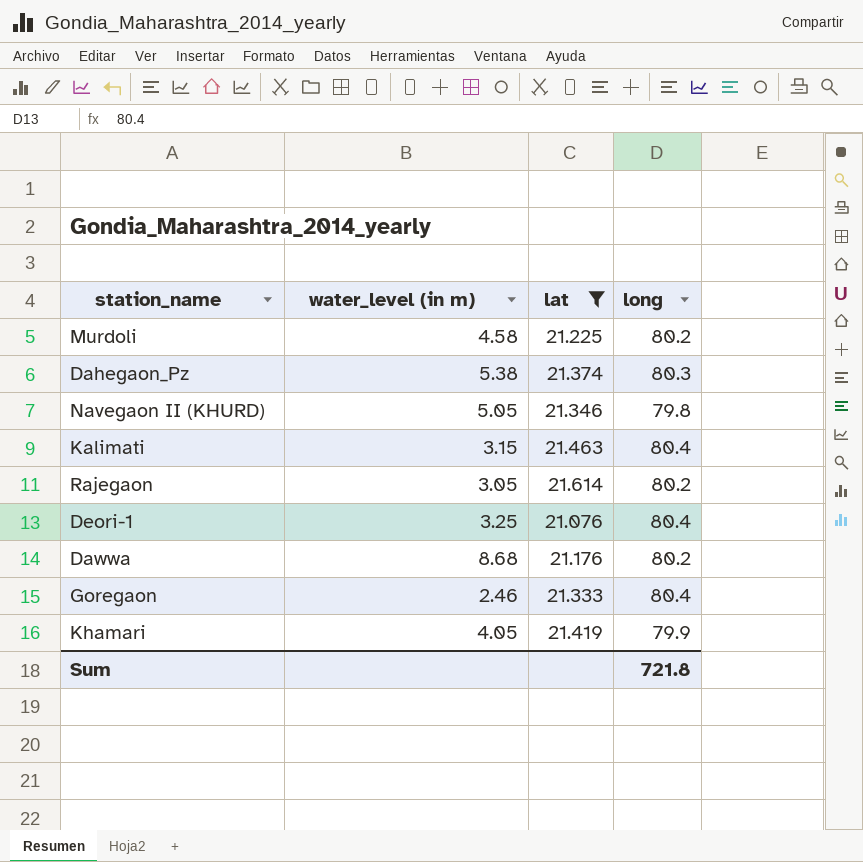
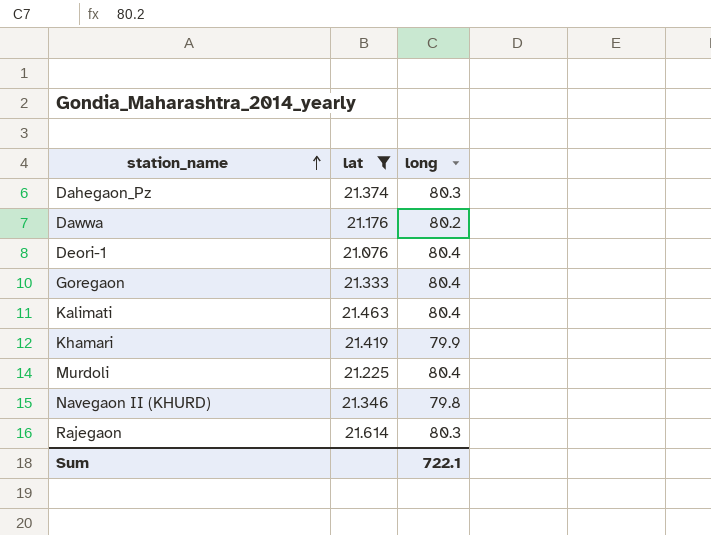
row order: none -> station_name ascending
column water_level (in m) | position: 2 -> none
Murdoli | long: 80.2 -> 80.4
Rajegaon | long: 80.2 -> 80.3
Sum | long: 721.8 -> 722.1

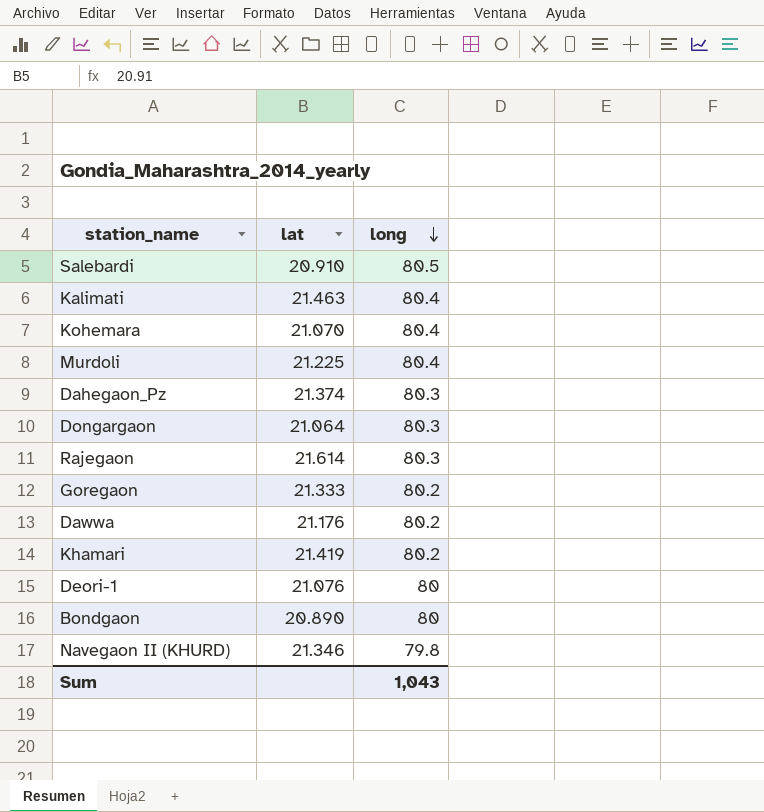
filter: lat >= 21.076 -> none
row order: station_name ascending -> long descending
Goregaon | long: 80.4 -> 80.2
Khamari | long: 79.9 -> 80.2
Deori-1 | long: 80.4 -> 80
Sum | long: 722.1 -> 1,043

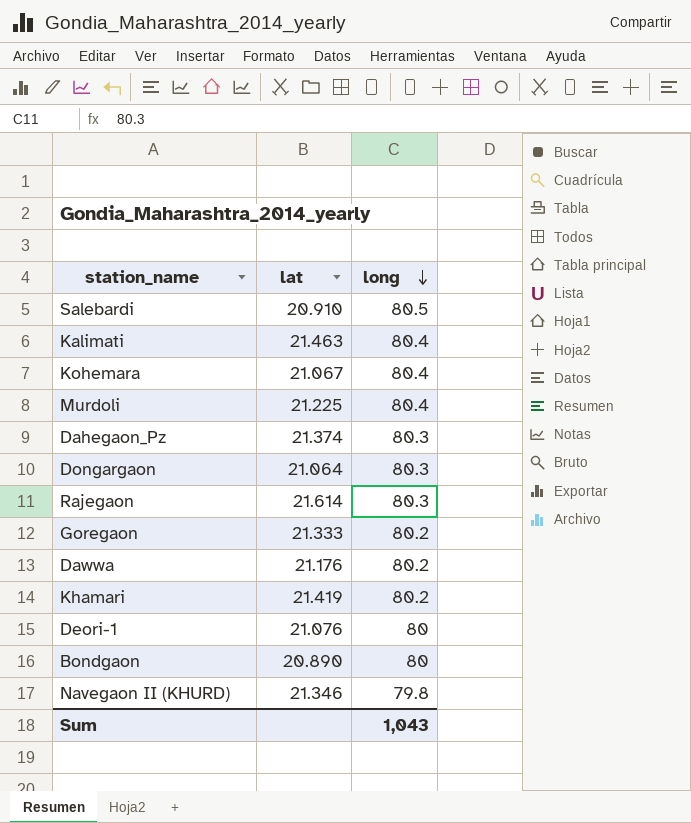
Kohemara | lat: 21.070 -> 21.067

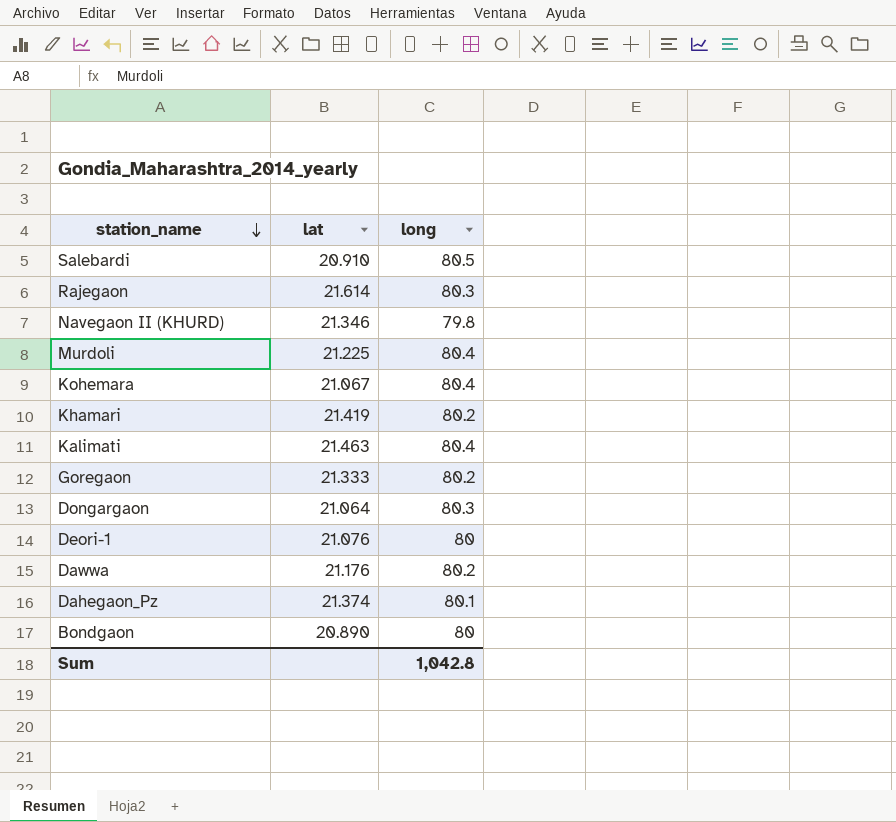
row order: long descending -> station_name descending
Dahegaon_Pz | long: 80.3 -> 80.1
Sum | long: 1,043 -> 1,042.8

